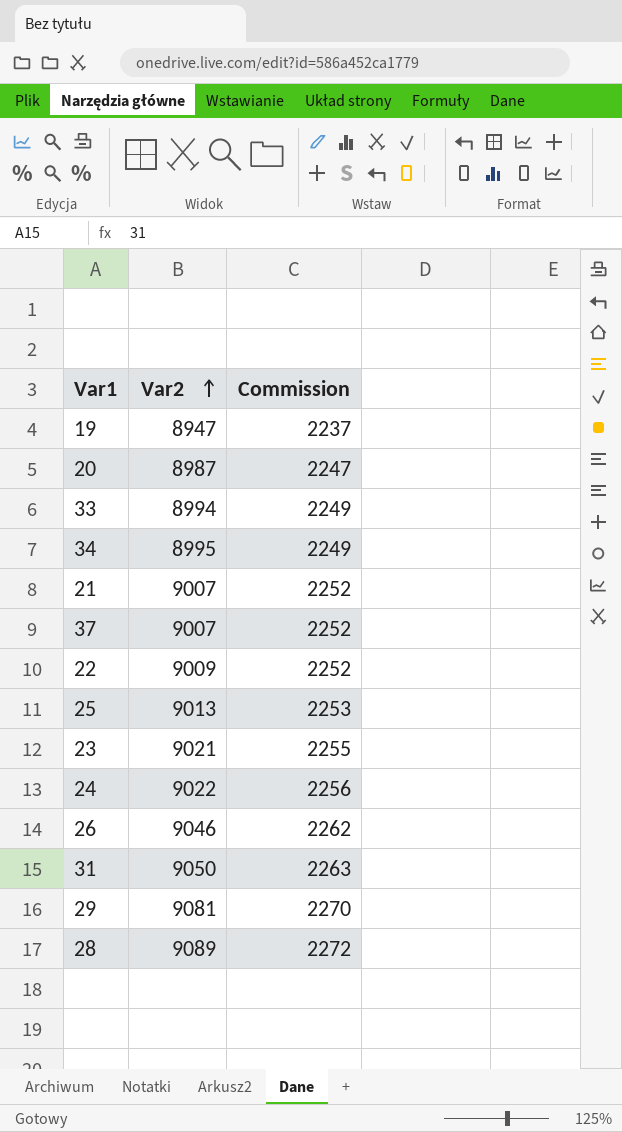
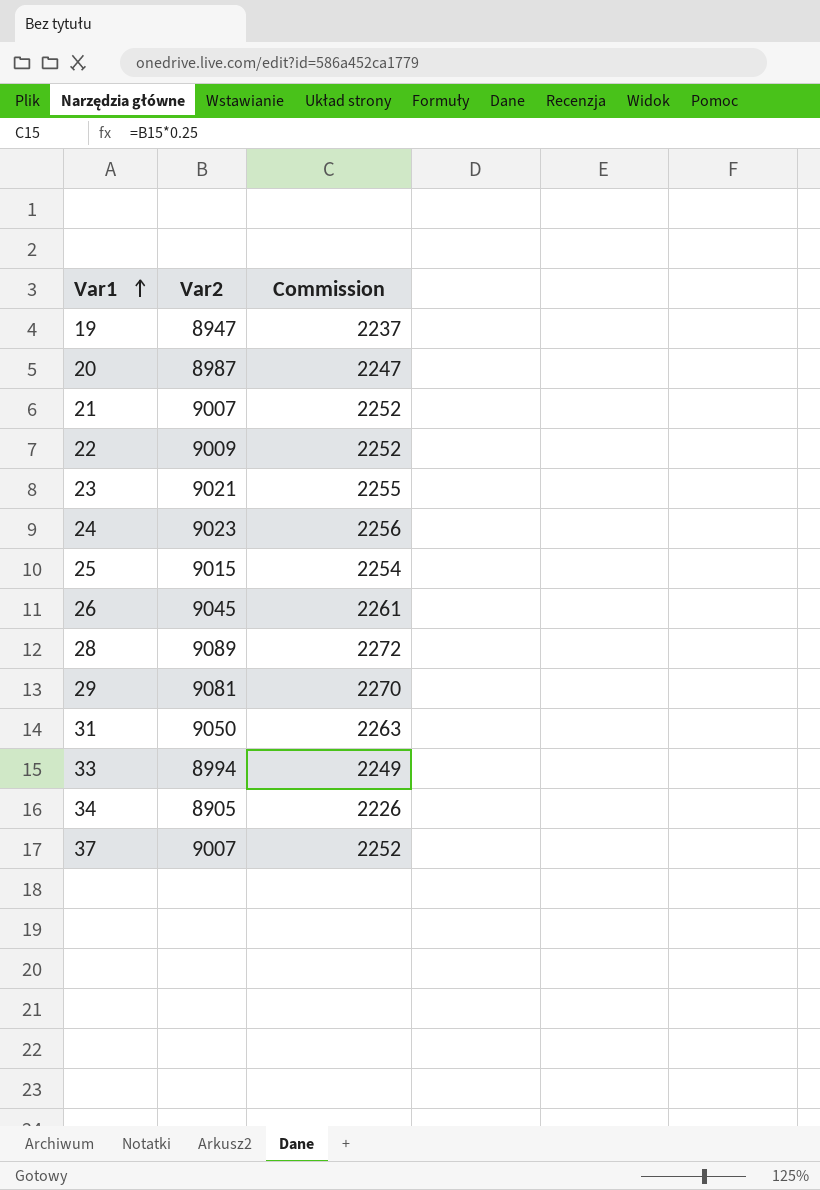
row order: Var2 ascending -> Var1 ascending
24 | Var2: 9022 -> 9023
25 | Var2: 9013 -> 9015
25 | Commission: 2253 -> 2254
26 | Var2: 9046 -> 9045
26 | Commission: 2262 -> 2261
34 | Var2: 8995 -> 8905
34 | Commission: 2249 -> 2226

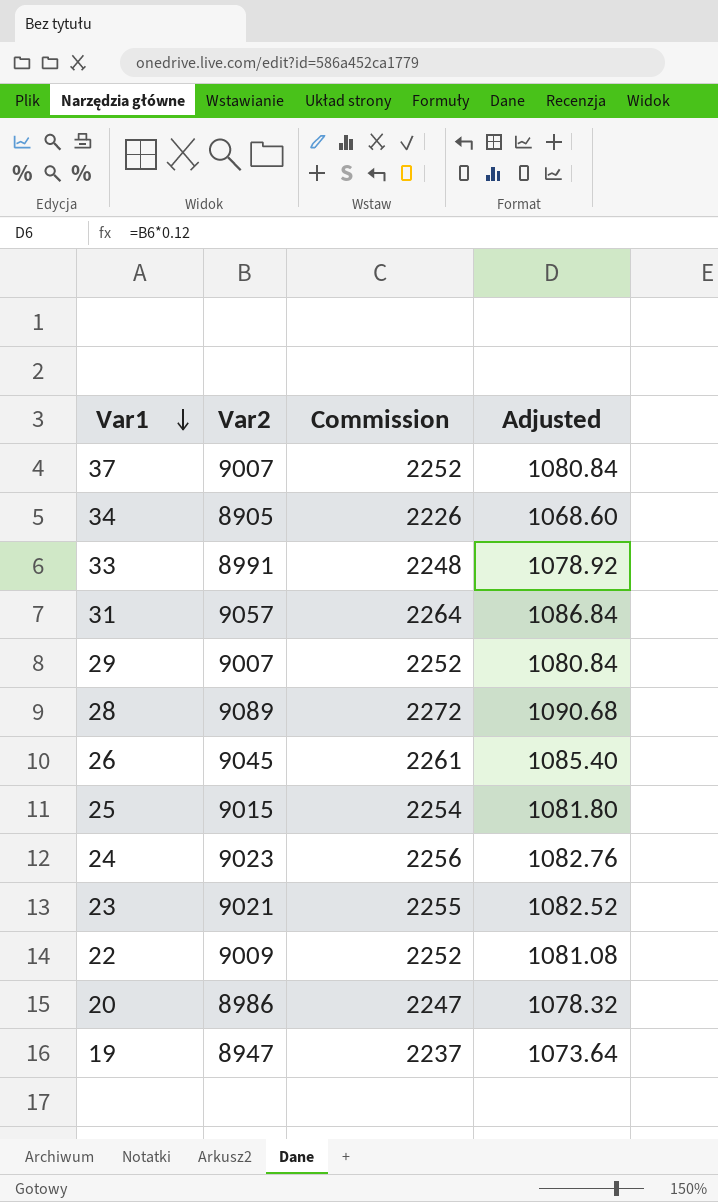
row order: Var1 ascending -> Var1 descending
column Adjusted | formula: none -> [Var2] * 0.12
row 21: 9007 | 2252 -> none
33 | Var2: 8994 -> 8991
33 | Commission: 2249 -> 2248
31 | Var2: 9050 -> 9057
31 | Commission: 2263 -> 2264
29 | Var2: 9081 -> 9007
29 | Commission: 2270 -> 2252
20 | Var2: 8987 -> 8986

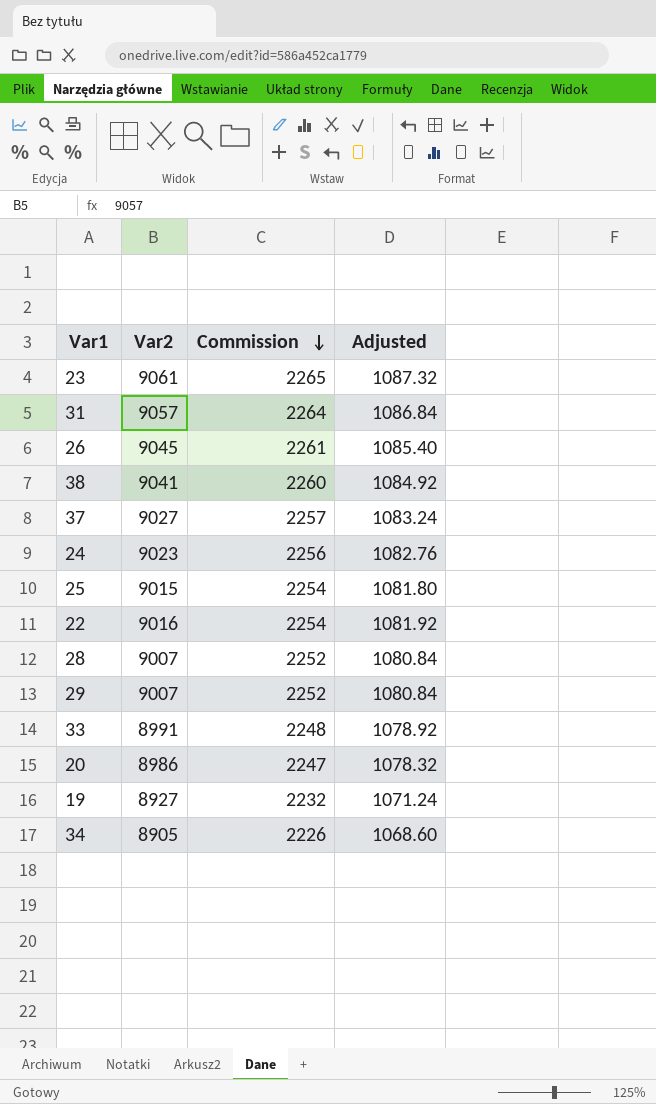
row order: Var1 descending -> Commission descending
23 | Var2: 9021 -> 9061
23 | Commission: 2255 -> 2265
23 | Adjusted: 1082.52 -> 1087.32
row 38: none -> 9041 | 2260 | 1084.92
37 | Var2: 9007 -> 9027
37 | Commission: 2252 -> 2257
37 | Adjusted: 1080.84 -> 1083.24
22 | Var2: 9009 -> 9016
22 | Commission: 2252 -> 2254
22 | Adjusted: 1081.08 -> 1081.92
28 | Var2: 9089 -> 9007
28 | Commission: 2272 -> 2252
28 | Adjusted: 1090.68 -> 1080.84
19 | Var2: 8947 -> 8927
19 | Commission: 2237 -> 2232
19 | Adjusted: 1073.64 -> 1071.24

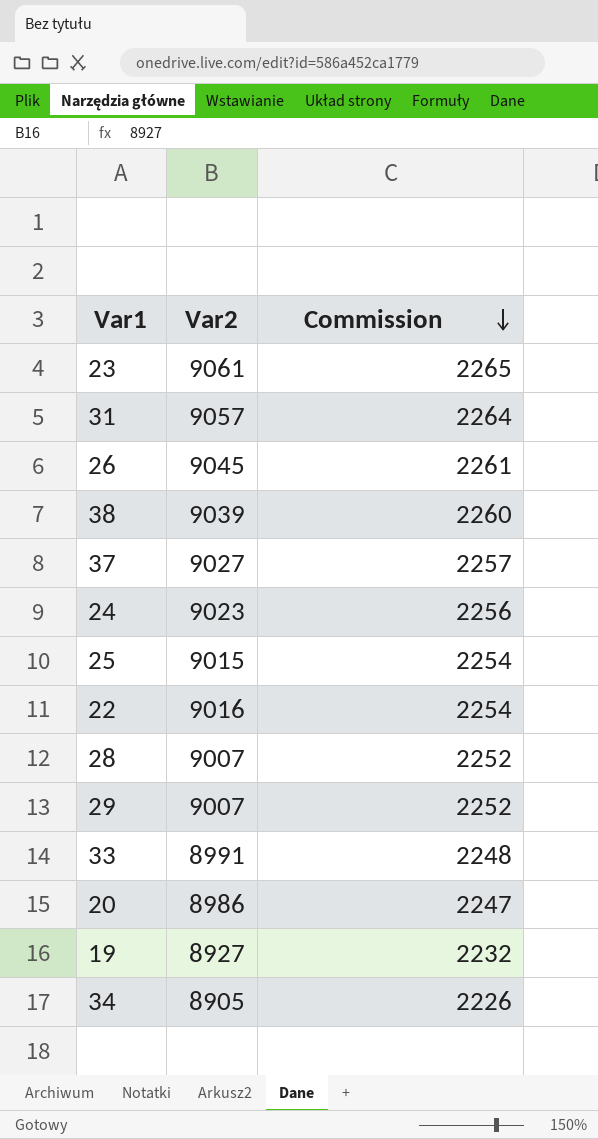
column Adjusted | formula: [Var2] * 0.12 -> none
38 | Var2: 9041 -> 9039

